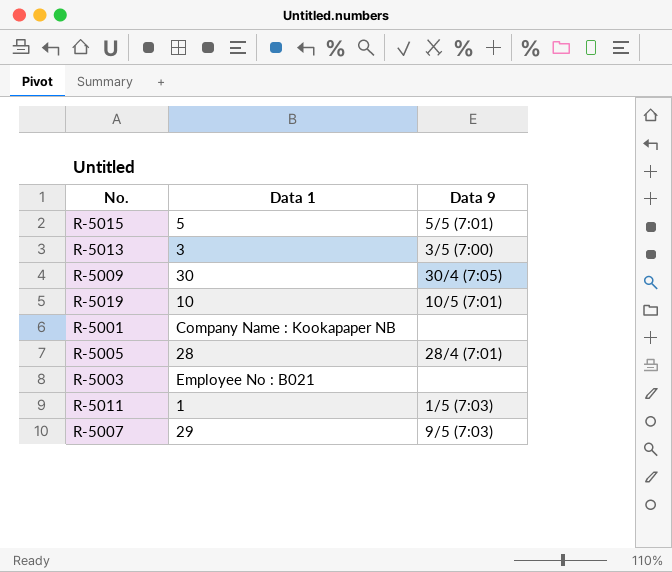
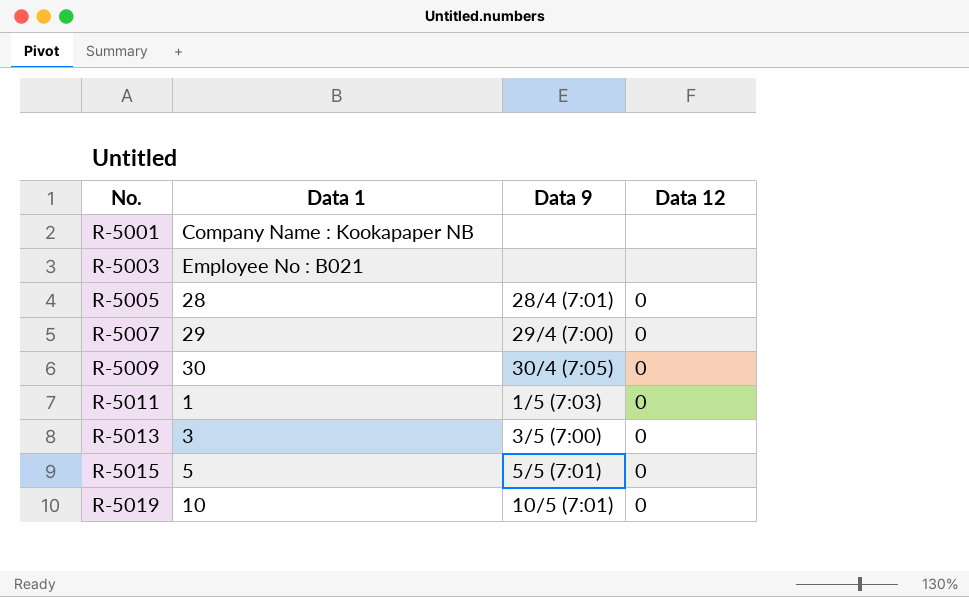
row order: none -> No. ascending
column Data 12 | position: none -> 4
R-5007 | Data 9: 9/5 (7:03) -> 29/4 (7:00)

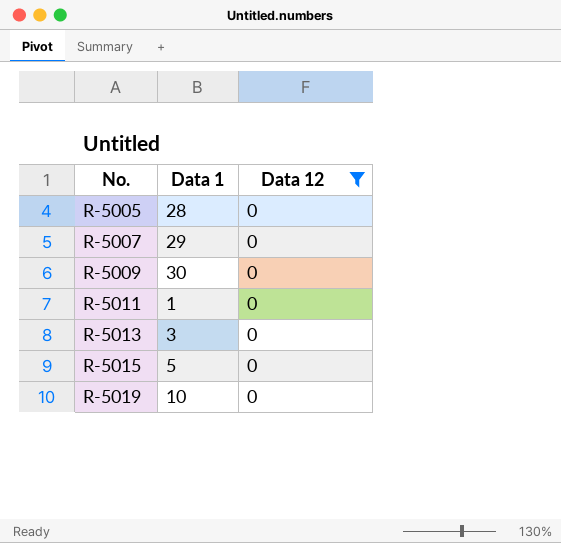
filter: none -> Data 12 = 0
column Data 9 | position: 3 -> none

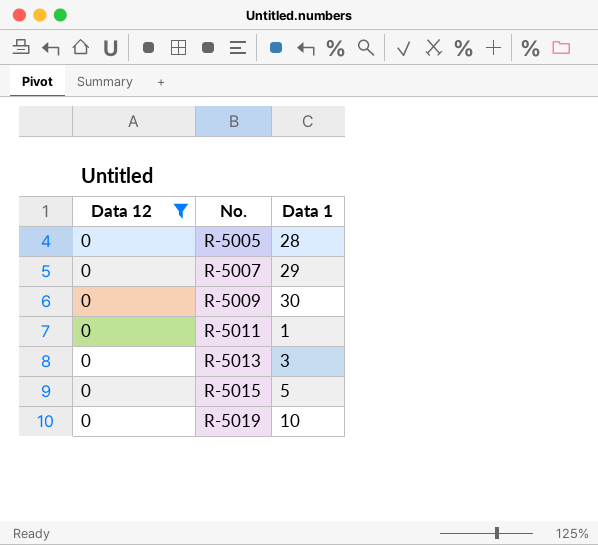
column Data 12 | position: 3 -> 1

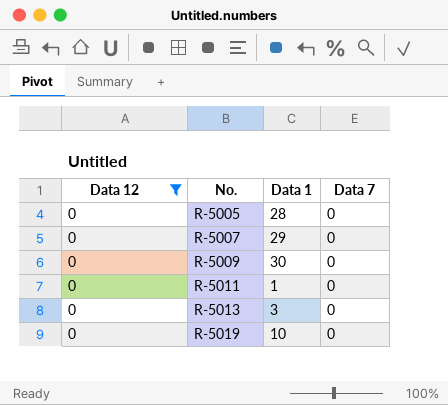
column Data 7 | position: none -> 4
row R-5015: 0 | 5 -> none

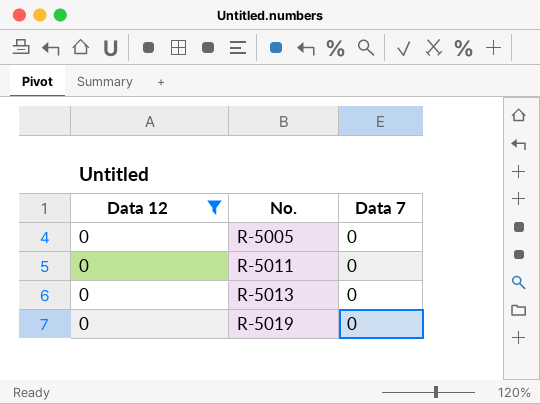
column Data 1 | position: 3 -> none
row R-5007: 0 | 29 | 0 -> none
row R-5009: 0 | 30 | 0 -> none

